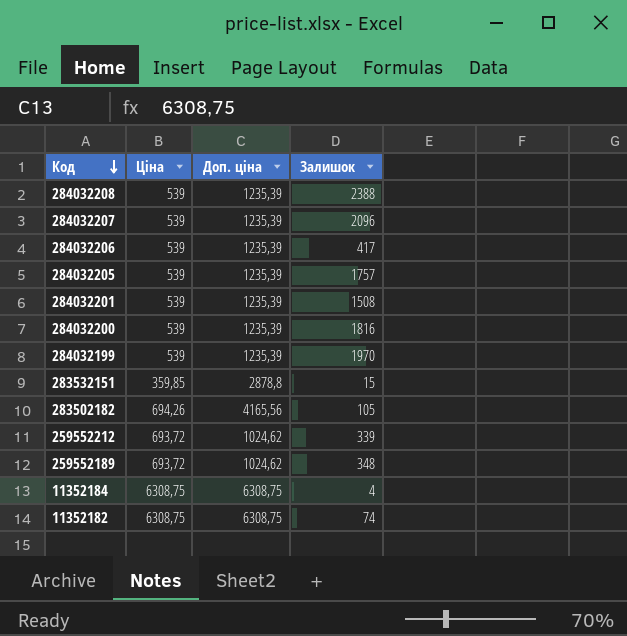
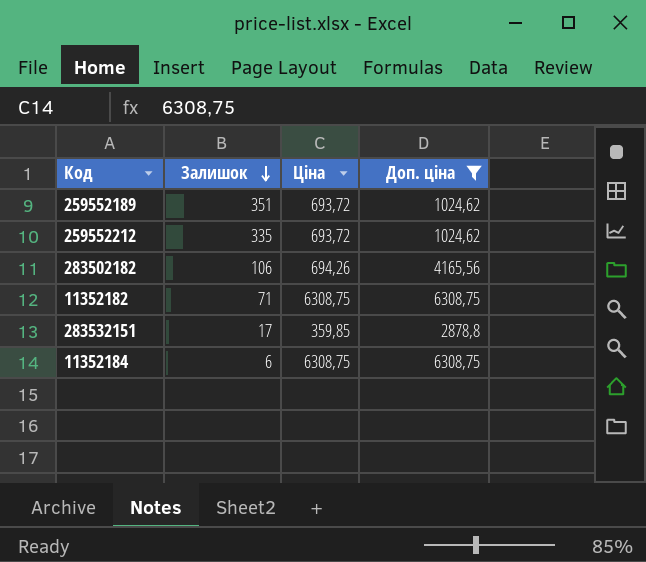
filter: none -> Доп. ціна != 1235,39
row order: Код descending -> Залишок descending
column Залишок | position: 4 -> 2
259552189 | Залишок: 348 -> 351
259552212 | Залишок: 339 -> 335
283502182 | Залишок: 105 -> 106
11352182 | Залишок: 74 -> 71
283532151 | Залишок: 15 -> 17
11352184 | Залишок: 4 -> 6

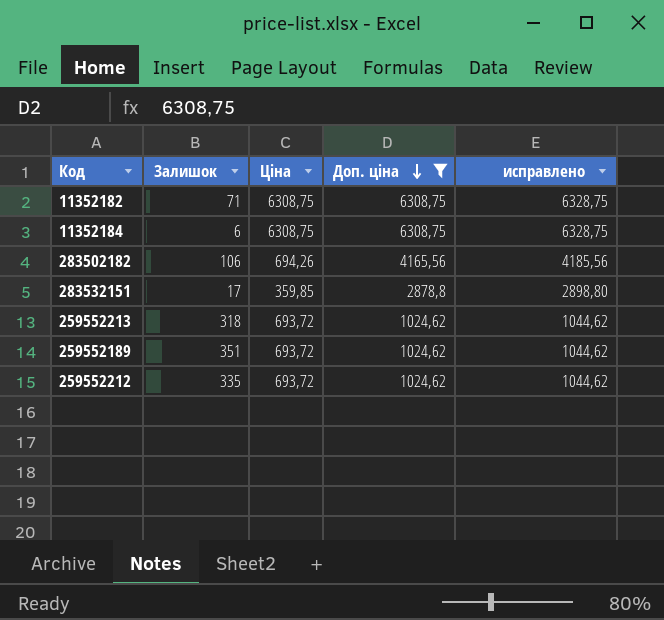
row order: Залишок descending -> Доп. ціна descending
column исправлено | formula: none -> [Доп. ціна] + 20
row 259552213: none -> 318 | 693,72 | 1024,62 | 1044,62

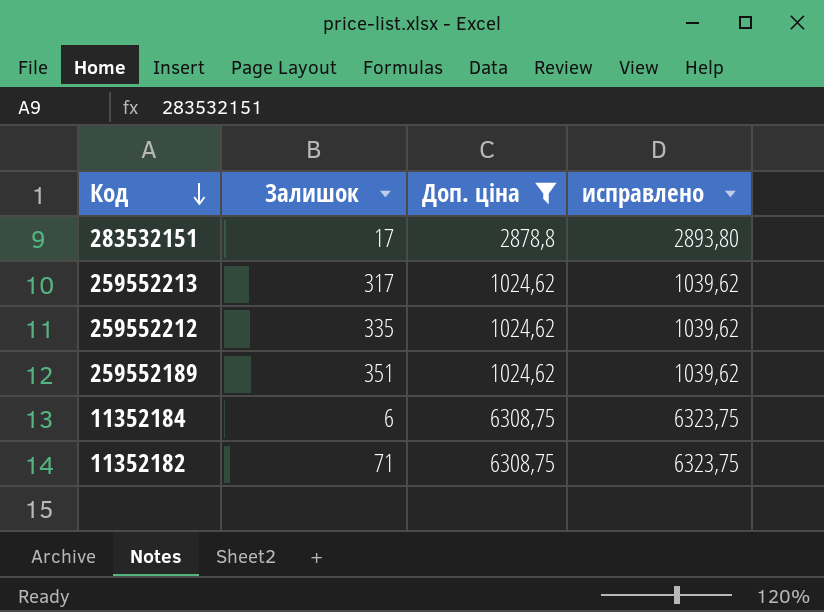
row order: Доп. ціна descending -> Код descending
column Ціна | position: 3 -> none
column исправлено | formula: [Доп. ціна] + 20 -> [Доп. ціна] + 15
row 283502182: 106 | 694,26 | 4165,56 | 4185,56 -> none
259552213 | Залишок: 318 -> 317

